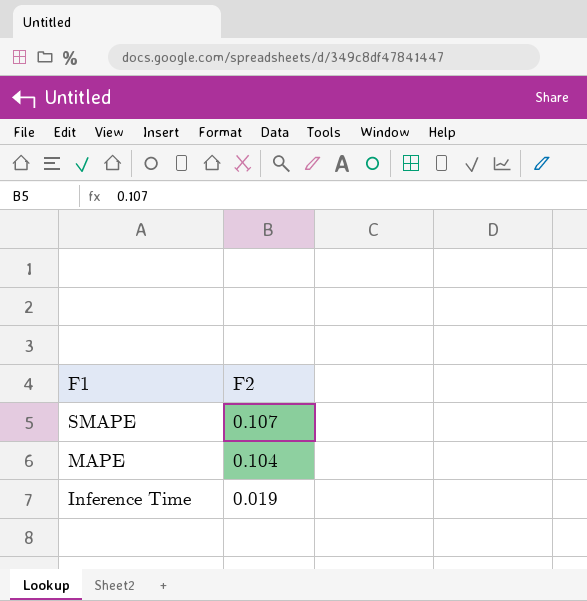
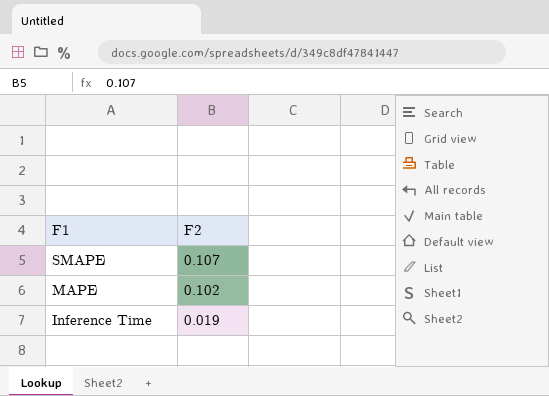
MAPE | F2: 0.104 -> 0.102

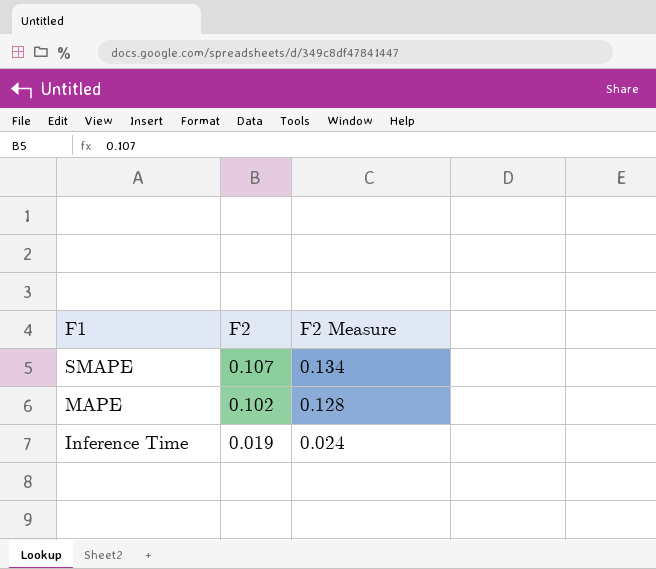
column F2 Measure | formula: none -> [F2] * 1.25

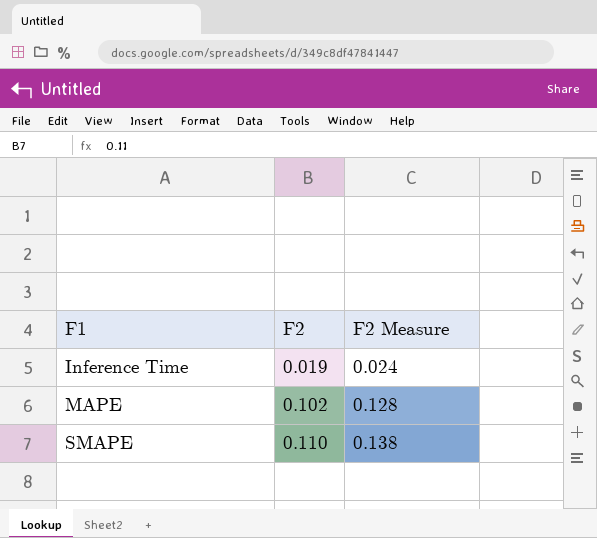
row order: F1 descending -> F1 ascending
SMAPE | F2: 0.107 -> 0.110
SMAPE | F2 Measure: 0.134 -> 0.138

